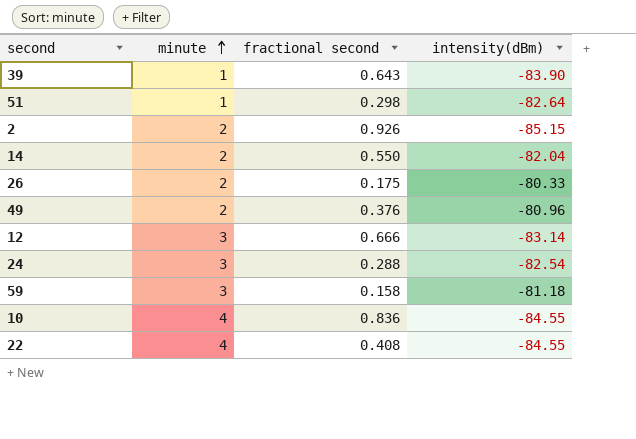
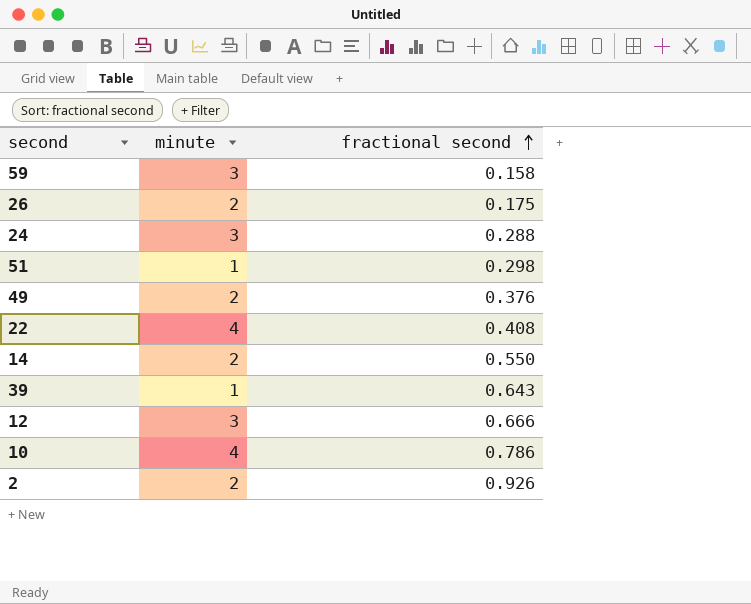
row order: minute ascending -> fractional second ascending
column intensity(dBm) | position: 4 -> none
10 | fractional second: 0.836 -> 0.786

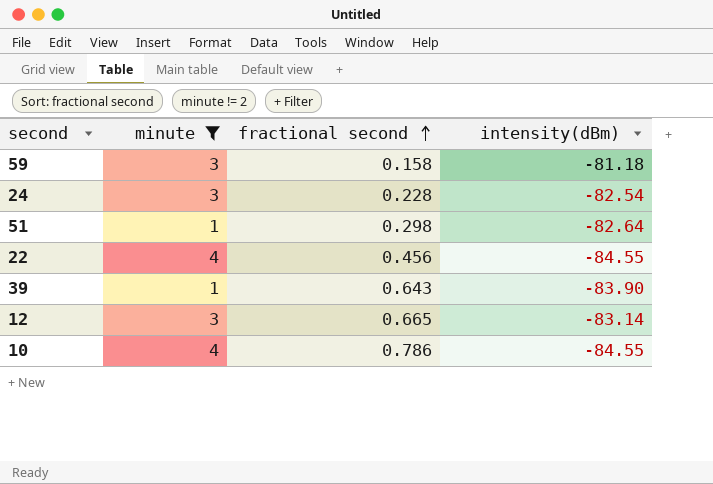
filter: none -> minute != 2
column intensity(dBm) | position: none -> 4
24 | fractional second: 0.288 -> 0.228
22 | fractional second: 0.408 -> 0.456
12 | fractional second: 0.666 -> 0.665

